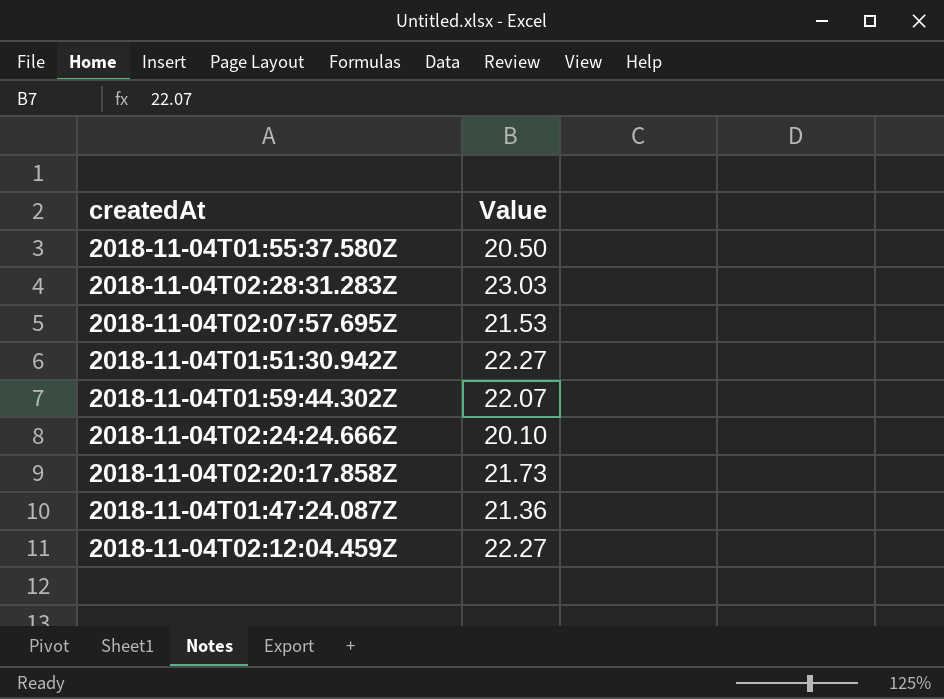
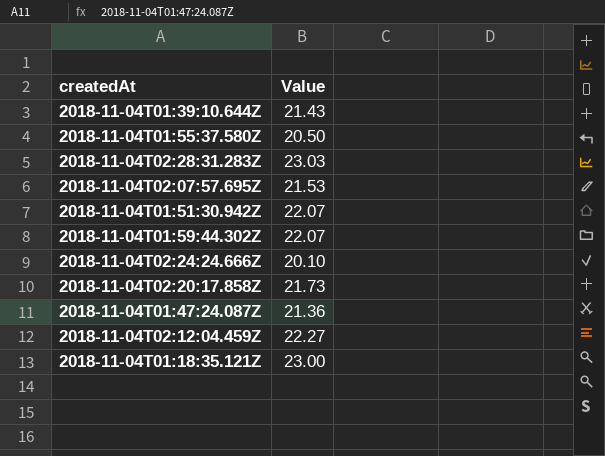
row 2018-11-04T01:39:10.644Z: none -> 21.43
2018-11-04T01:51:30.942Z | Value: 22.27 -> 22.07
row 2018-11-04T01:18:35.121Z: none -> 23.00

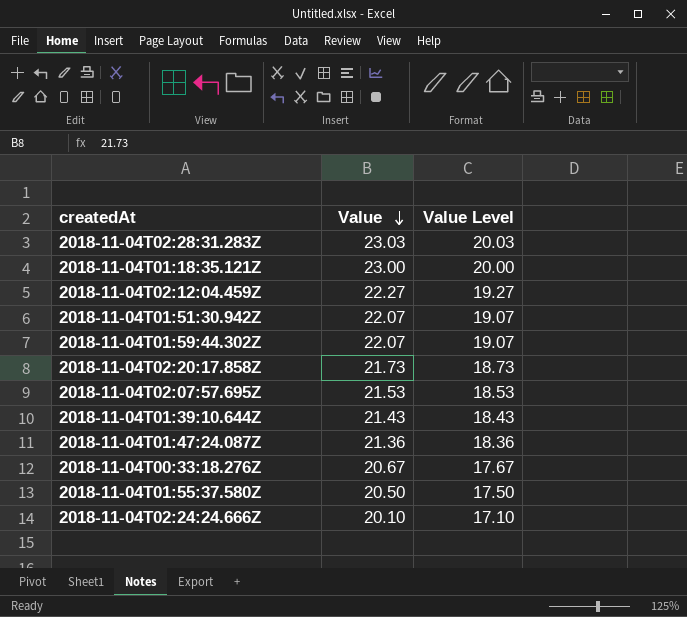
row order: none -> Value descending
column Value Level | formula: none -> [Value] - 3
row 2018-11-04T00:33:18.276Z: none -> 20.67 | 17.67

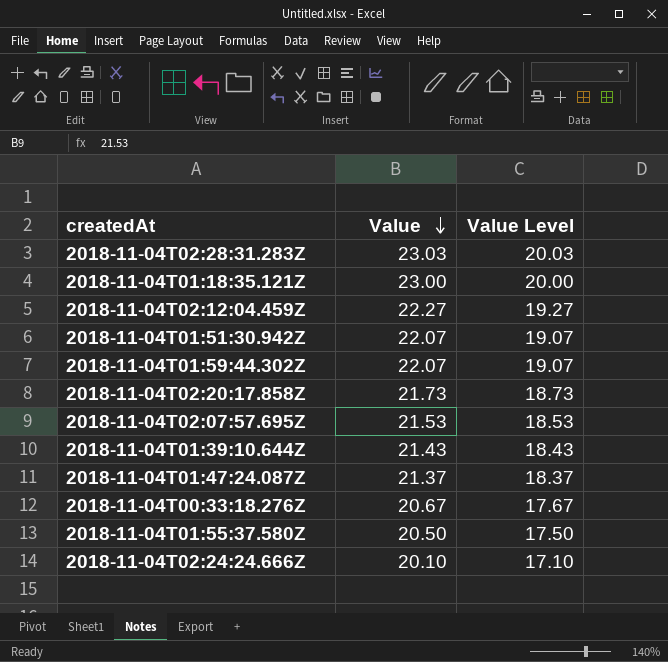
2018-11-04T01:47:24.087Z | Value: 21.36 -> 21.37
2018-11-04T01:47:24.087Z | Value Level: 18.36 -> 18.37

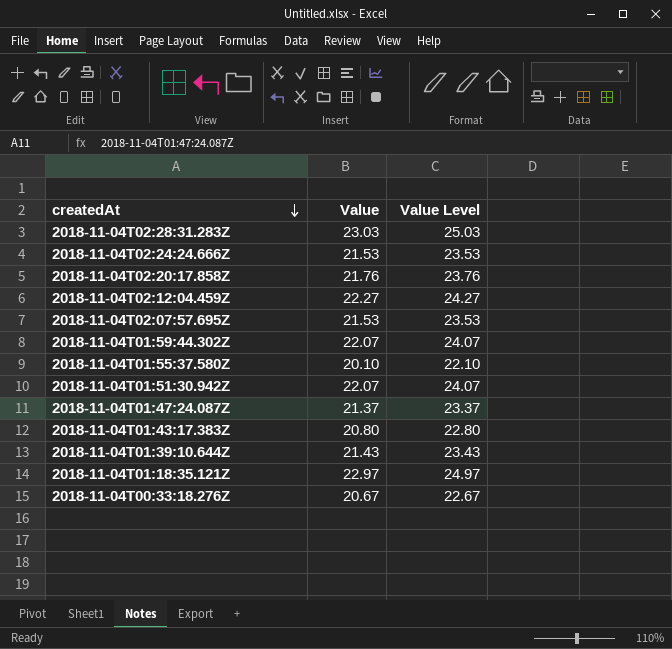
row order: Value descending -> createdAt descending
column Value Level | formula: [Value] - 3 -> [Value] + 2
2018-11-04T02:24:24.666Z | Value: 20.10 -> 21.53
2018-11-04T02:20:17.858Z | Value: 21.73 -> 21.76
2018-11-04T01:55:37.580Z | Value: 20.50 -> 20.10
row 2018-11-04T01:43:17.383Z: none -> 20.80 | 22.80
2018-11-04T01:18:35.121Z | Value: 23.00 -> 22.97

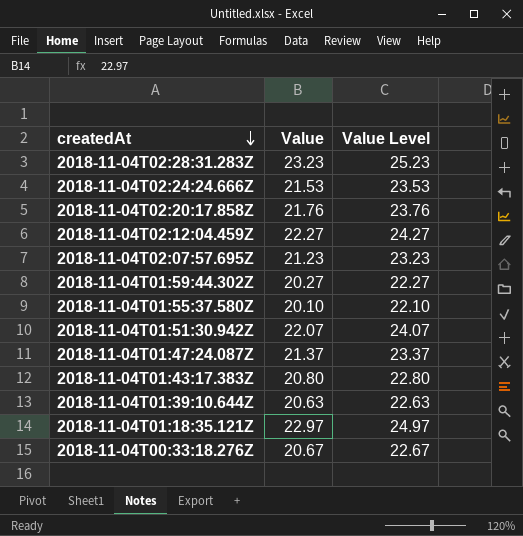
2018-11-04T02:28:31.283Z | Value: 23.03 -> 23.23
2018-11-04T02:28:31.283Z | Value Level: 25.03 -> 25.23
2018-11-04T02:07:57.695Z | Value: 21.53 -> 21.23
2018-11-04T02:07:57.695Z | Value Level: 23.53 -> 23.23
2018-11-04T01:59:44.302Z | Value: 22.07 -> 20.27
2018-11-04T01:59:44.302Z | Value Level: 24.07 -> 22.27
2018-11-04T01:39:10.644Z | Value: 21.43 -> 20.63
2018-11-04T01:39:10.644Z | Value Level: 23.43 -> 22.63

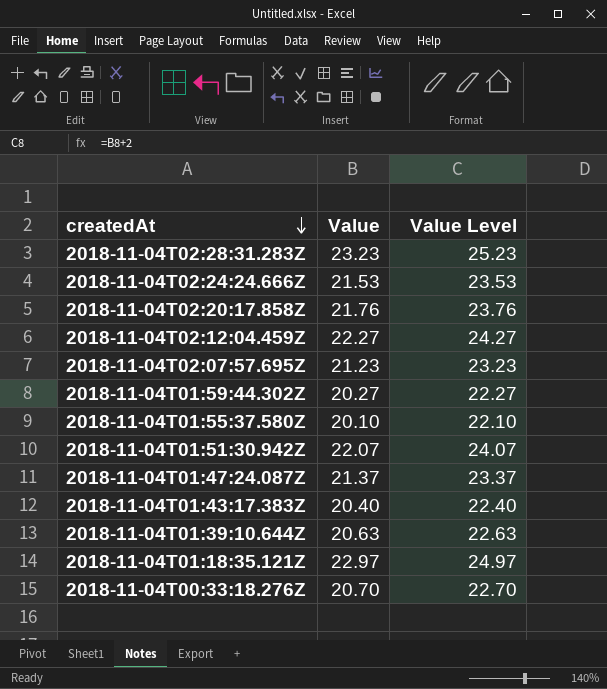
2018-11-04T01:43:17.383Z | Value: 20.80 -> 20.40
2018-11-04T01:43:17.383Z | Value Level: 22.80 -> 22.40
2018-11-04T00:33:18.276Z | Value: 20.67 -> 20.70
2018-11-04T00:33:18.276Z | Value Level: 22.67 -> 22.70

